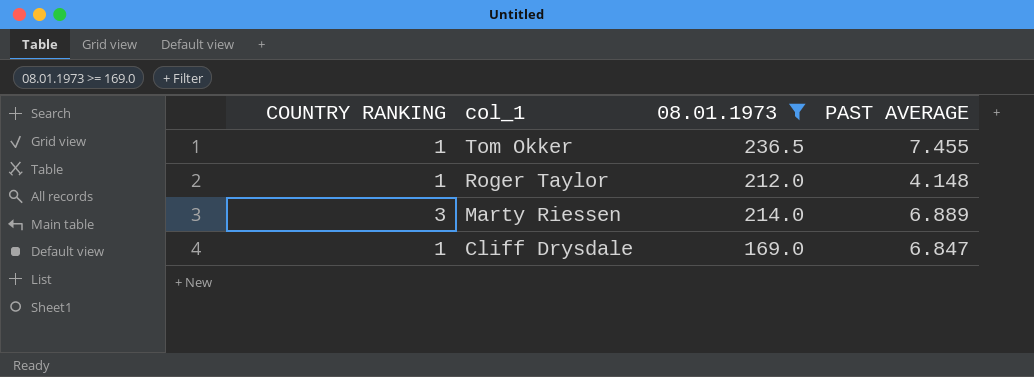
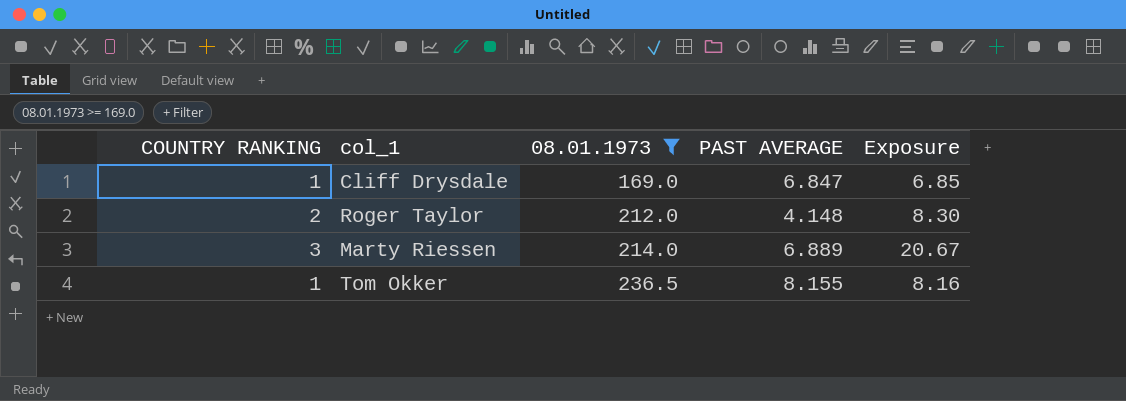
row order: col_1 descending -> 08.01.1973 ascending
column Exposure | formula: none -> [COUNTRY RANKING] * [PAST AVERAGE]
Roger Taylor | COUNTRY RANKING: 1 -> 2
Tom Okker | PAST AVERAGE: 7.455 -> 8.155

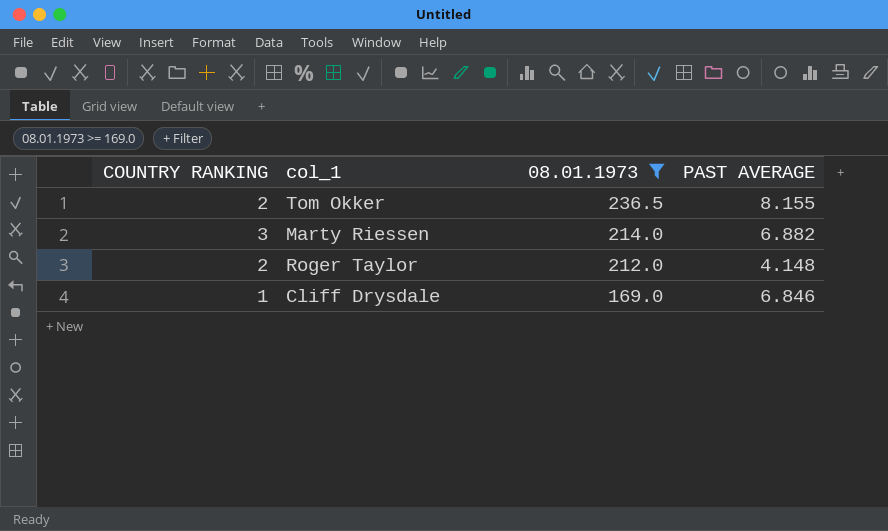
row order: 08.01.1973 ascending -> 08.01.1973 descending
column Exposure | formula: [COUNTRY RANKING] * [PAST AVERAGE] -> none
Tom Okker | COUNTRY RANKING: 1 -> 2
Marty Riessen | PAST AVERAGE: 6.889 -> 6.882
Cliff Drysdale | PAST AVERAGE: 6.847 -> 6.846

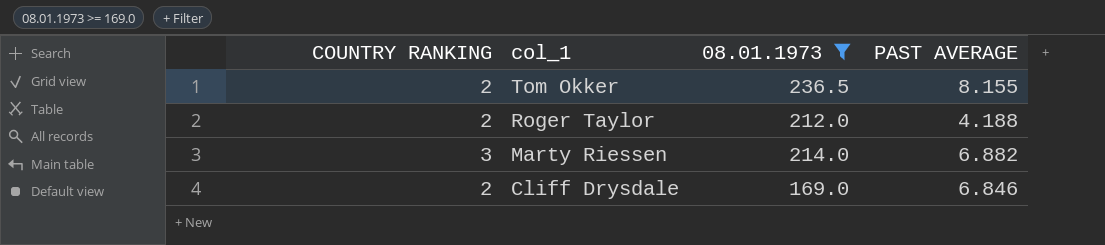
row order: 08.01.1973 descending -> col_1 descending
Roger Taylor | PAST AVERAGE: 4.148 -> 4.188
Cliff Drysdale | COUNTRY RANKING: 1 -> 2

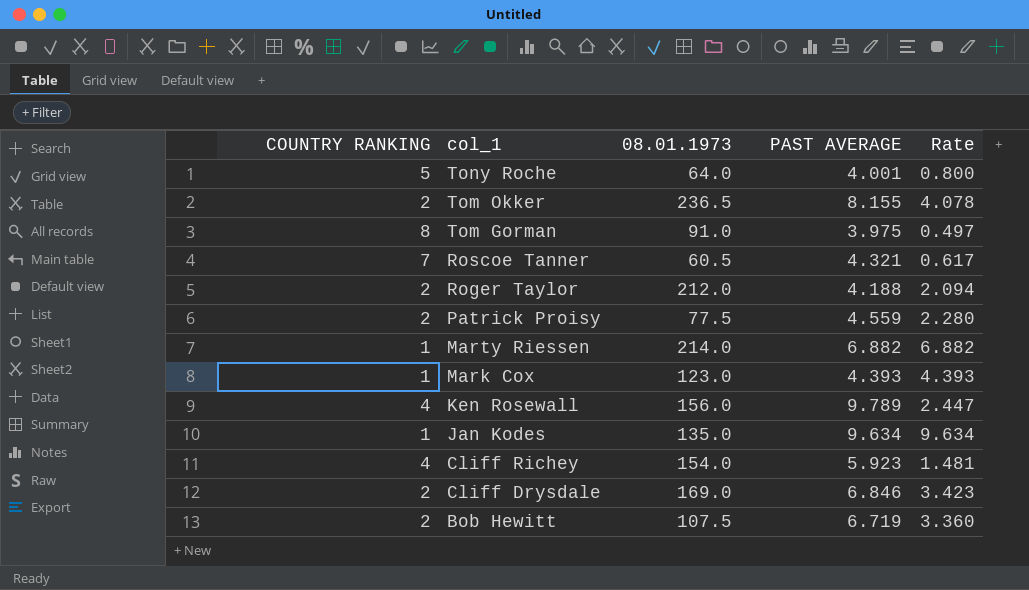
filter: 08.01.1973 >= 169.0 -> none
column Rate | formula: none -> [PAST AVERAGE] / [COUNTRY RANKING]
Marty Riessen | COUNTRY RANKING: 3 -> 1

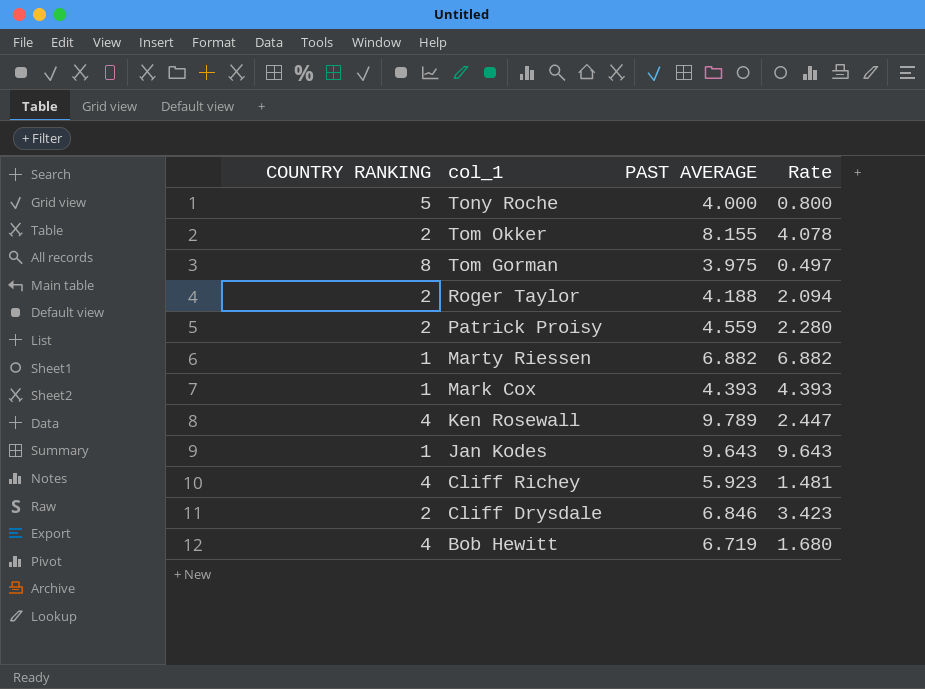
column 08.01.1973 | position: 3 -> none
row Roscoe Tanner: 7 | 60.5 | 4.321 | 0.617 -> none
Tony Roche | PAST AVERAGE: 4.001 -> 4.000
Jan Kodes | PAST AVERAGE: 9.634 -> 9.643
Jan Kodes | Rate: 9.634 -> 9.643
Bob Hewitt | COUNTRY RANKING: 2 -> 4
Bob Hewitt | Rate: 3.360 -> 1.680

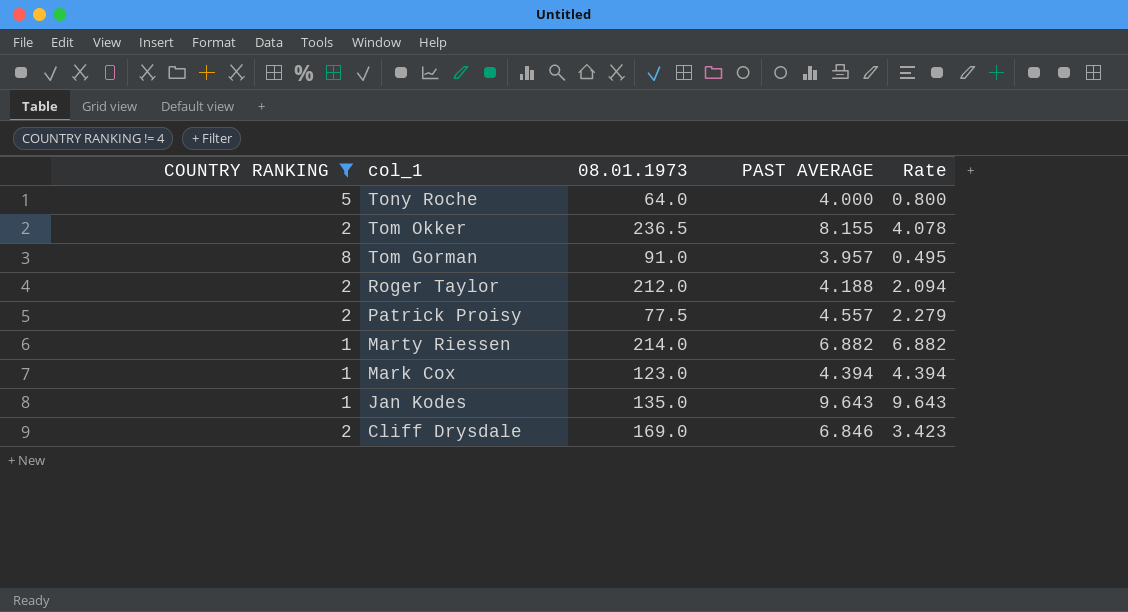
filter: none -> COUNTRY RANKING != 4
column 08.01.1973 | position: none -> 3
Tom Gorman | PAST AVERAGE: 3.975 -> 3.957
Tom Gorman | Rate: 0.497 -> 0.495
Patrick Proisy | PAST AVERAGE: 4.559 -> 4.557
Patrick Proisy | Rate: 2.280 -> 2.279
Mark Cox | PAST AVERAGE: 4.393 -> 4.394
Mark Cox | Rate: 4.393 -> 4.394

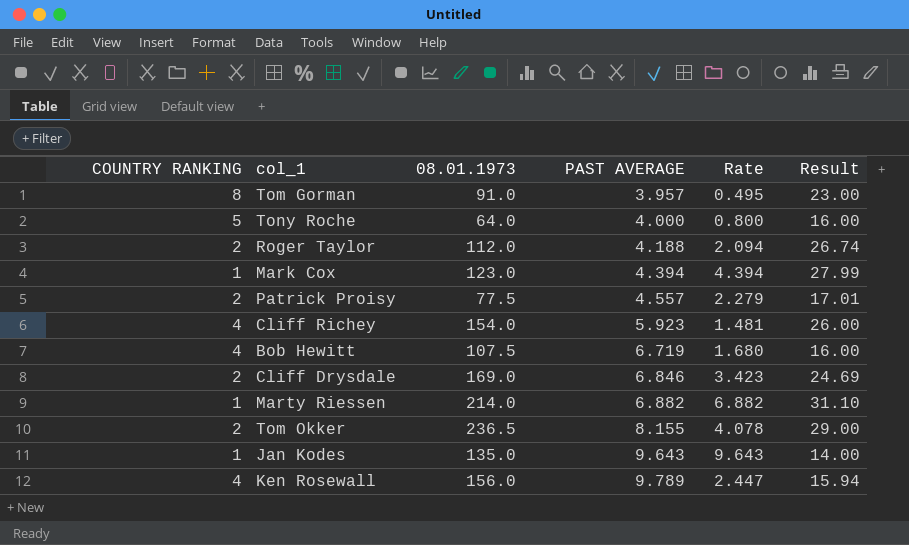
filter: COUNTRY RANKING != 4 -> none
row order: col_1 descending -> PAST AVERAGE ascending
column Result | formula: none -> [08.01.1973] / [PAST AVERAGE]
Roger Taylor | 08.01.1973: 212.0 -> 112.0

